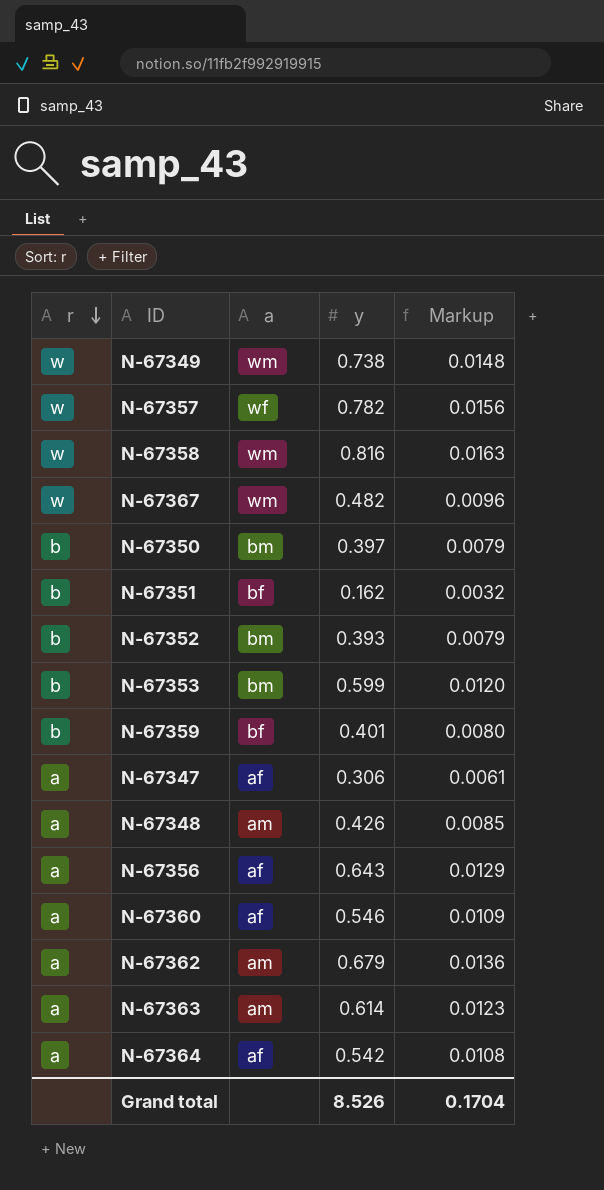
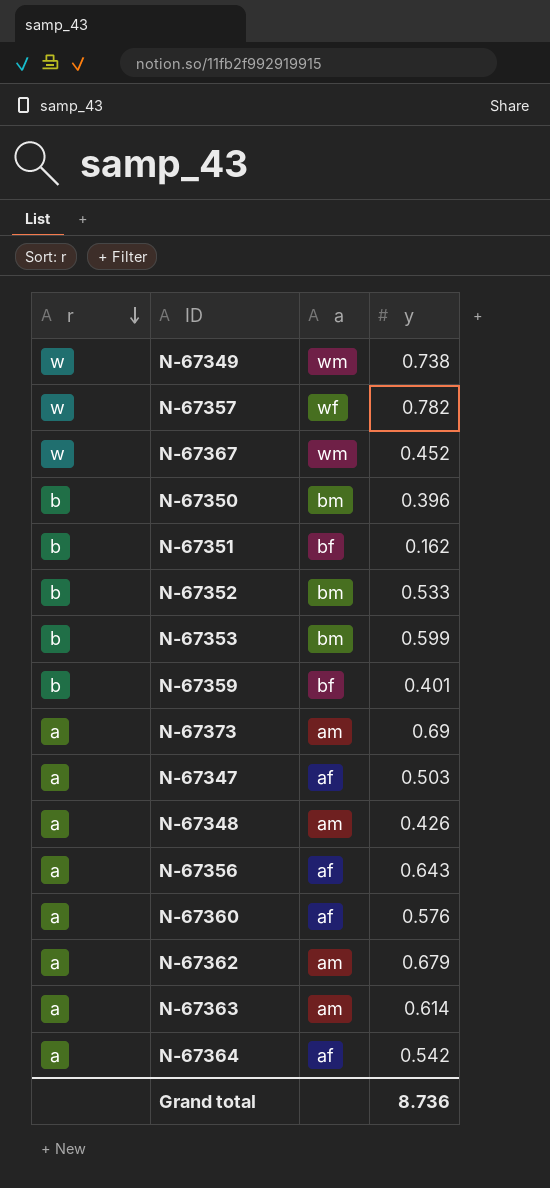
column Markup | formula: [y] * 0.02 -> none
row N-67358: w | wm | 0.816 | 0.0163 -> none
N-67367 | y: 0.482 -> 0.452
N-67350 | y: 0.397 -> 0.396
N-67352 | y: 0.393 -> 0.533
row N-67373: none -> a | am | 0.69
N-67347 | y: 0.306 -> 0.503
N-67360 | y: 0.546 -> 0.576
Grand total | y: 8.526 -> 8.736

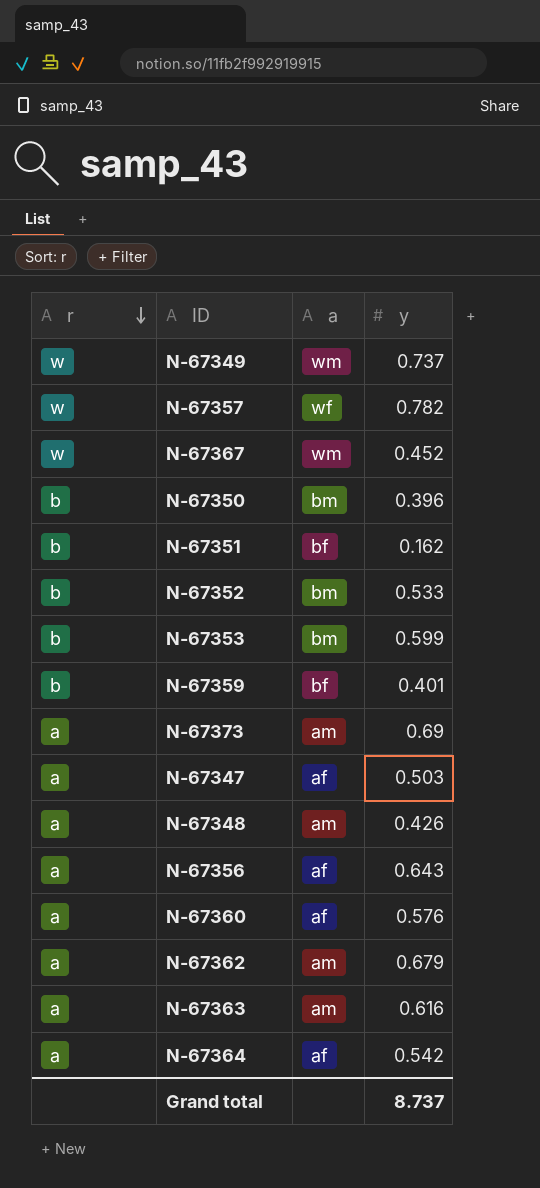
N-67349 | y: 0.738 -> 0.737
N-67363 | y: 0.614 -> 0.616
Grand total | y: 8.736 -> 8.737

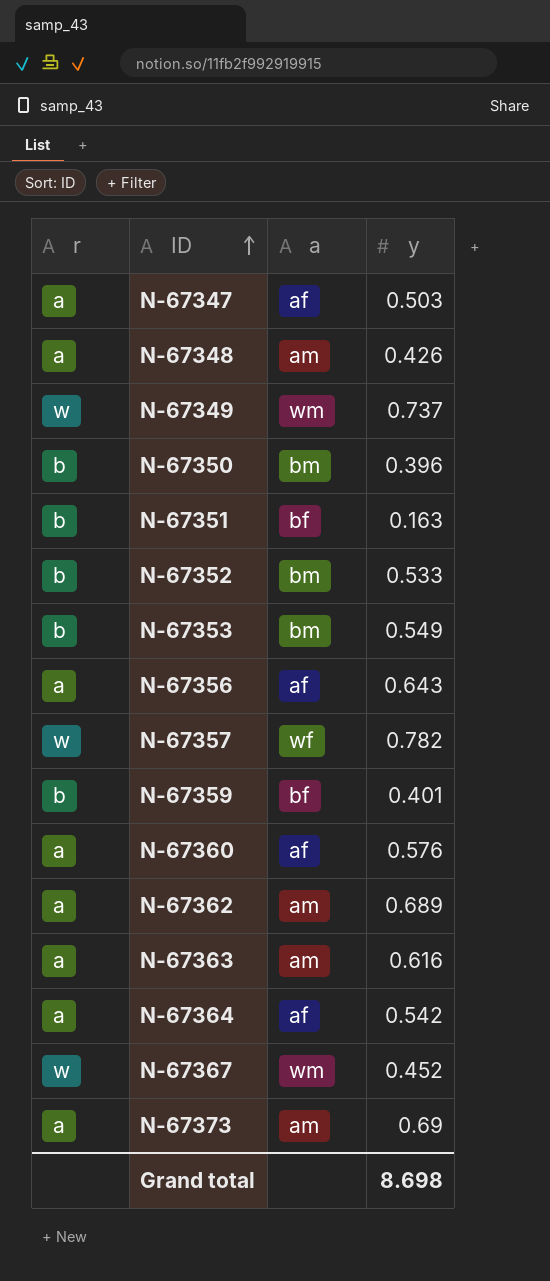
row order: r descending -> ID ascending
N-67351 | y: 0.162 -> 0.163
N-67353 | y: 0.599 -> 0.549
N-67362 | y: 0.679 -> 0.689
Grand total | y: 8.737 -> 8.698

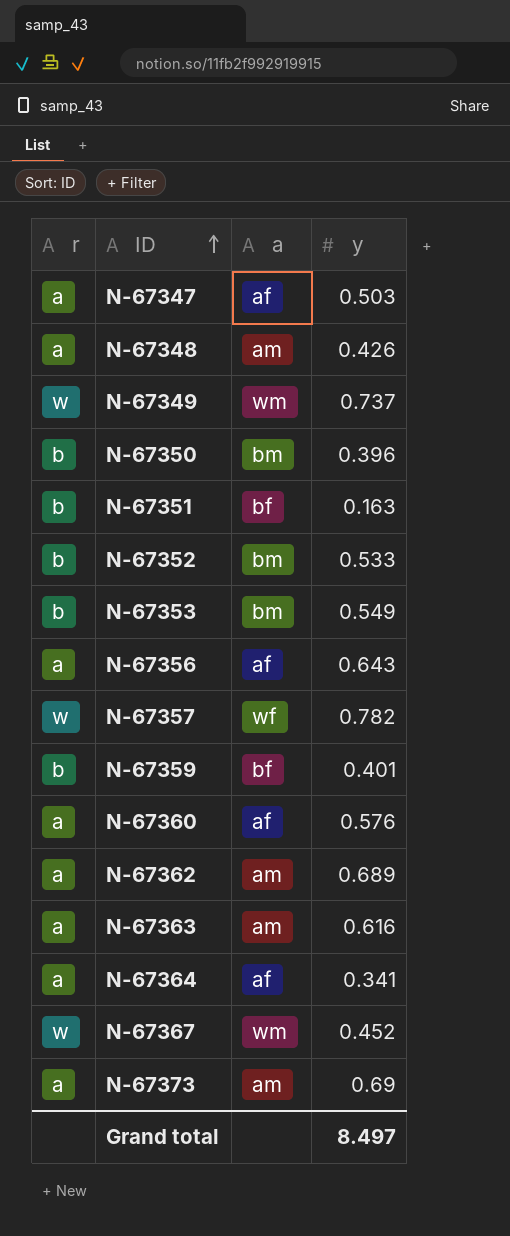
N-67364 | y: 0.542 -> 0.341
Grand total | y: 8.698 -> 8.497

